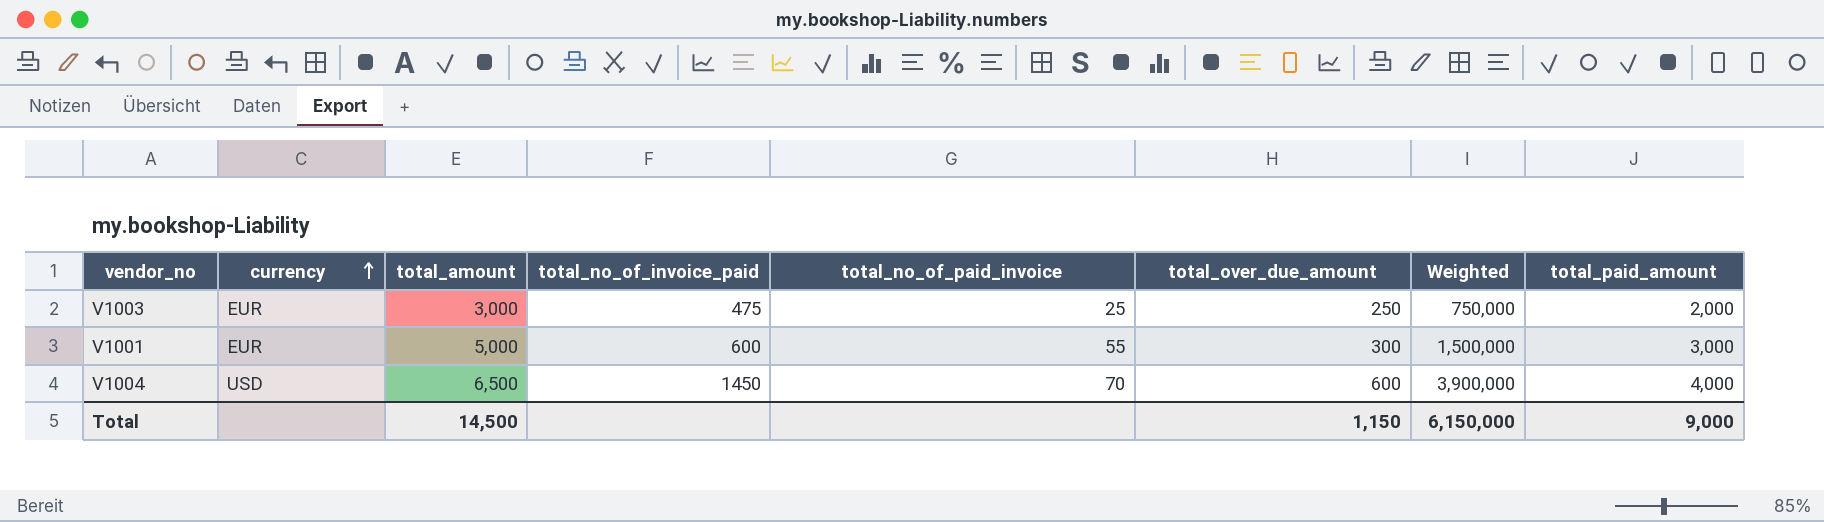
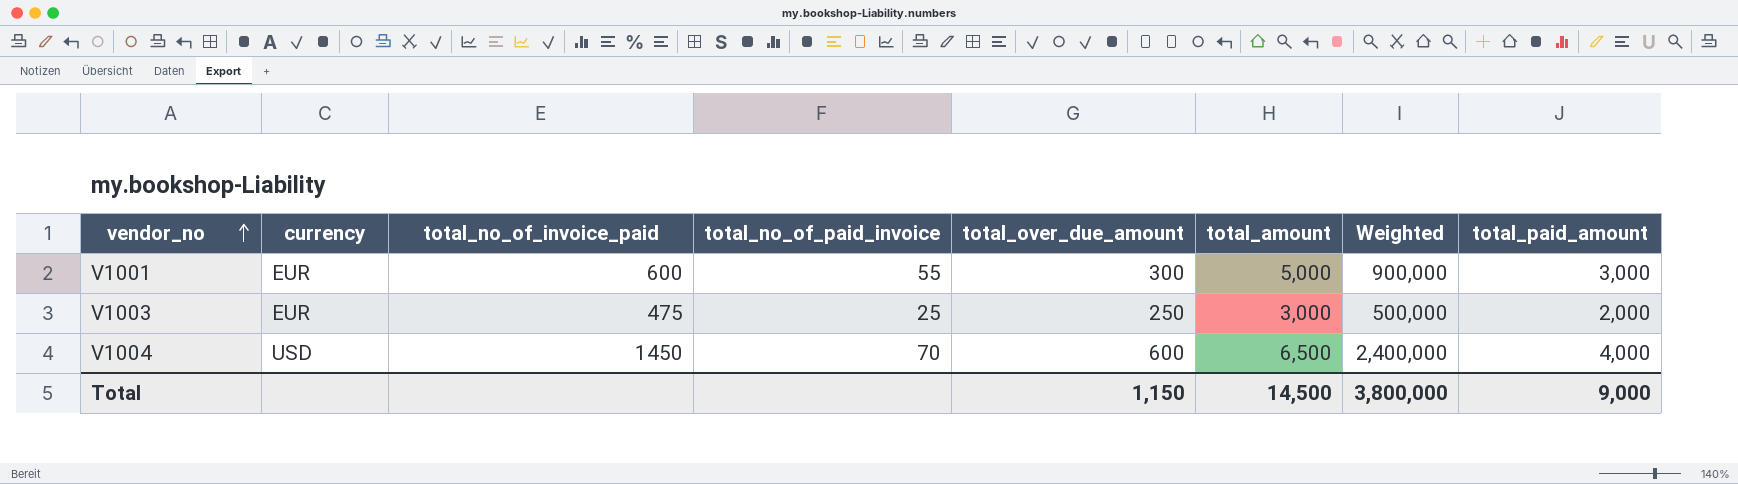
row order: currency ascending -> vendor_no ascending
column total_amount | position: 3 -> 6
column Weighted | formula: [total_amount] * [total_over_due_amount] -> [total_over_due_amount] * [total_paid_amount]
Total | Weighted: 6,150,000 -> 3,800,000

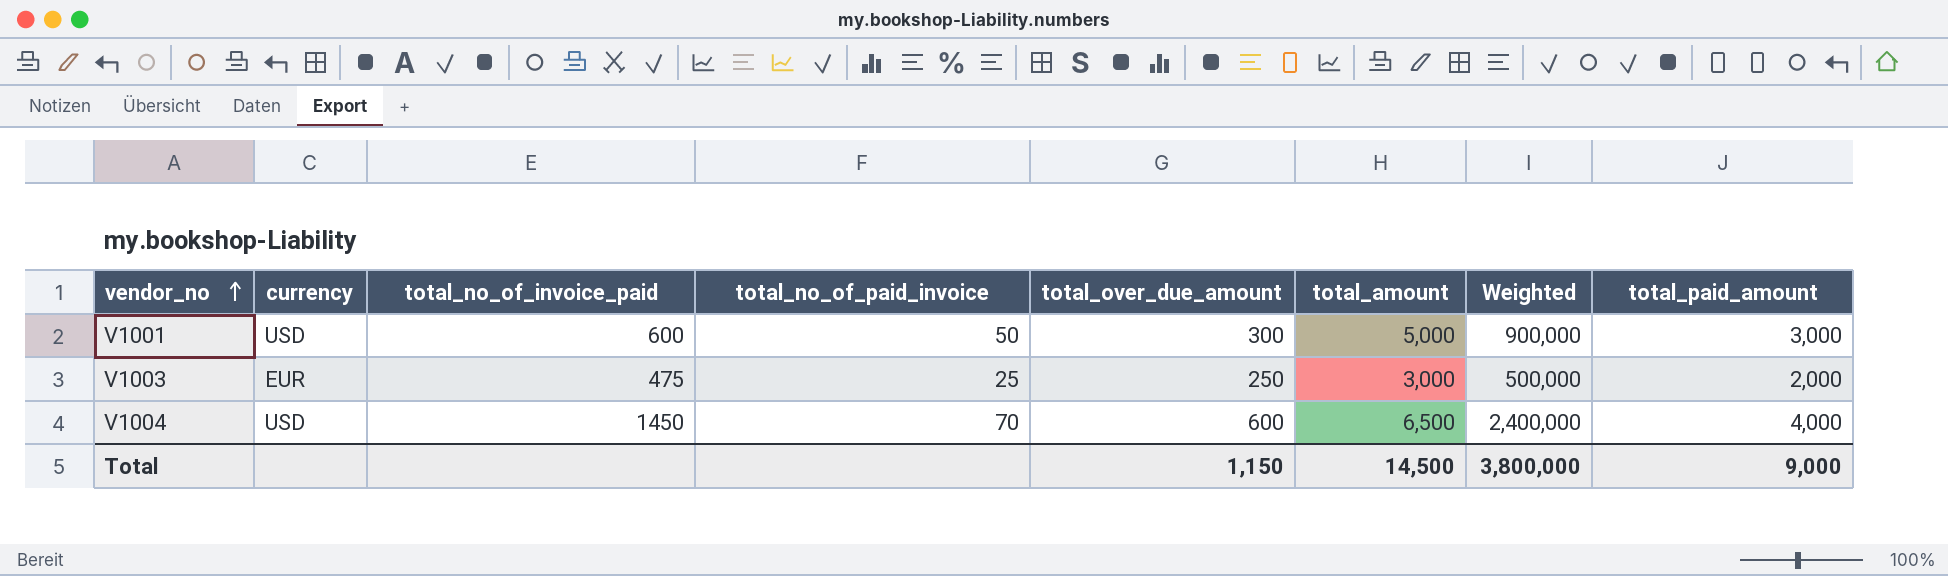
V1001 | currency: EUR -> USD
V1001 | total_no_of_paid_invoice: 55 -> 50

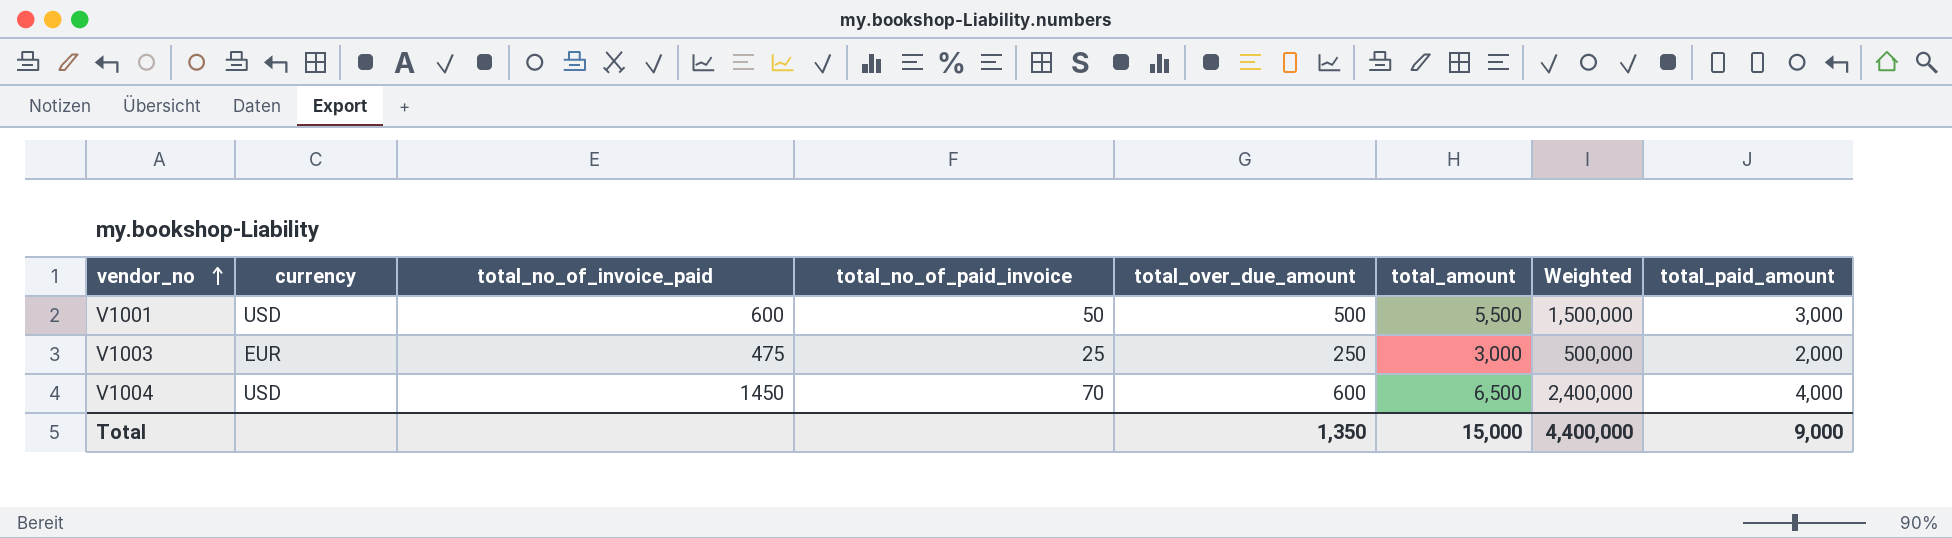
V1001 | total_over_due_amount: 300 -> 500
V1001 | total_amount: 5,000 -> 5,500
V1001 | Weighted: 900,000 -> 1,500,000
Total | total_over_due_amount: 1,150 -> 1,350
Total | total_amount: 14,500 -> 15,000
Total | Weighted: 3,800,000 -> 4,400,000

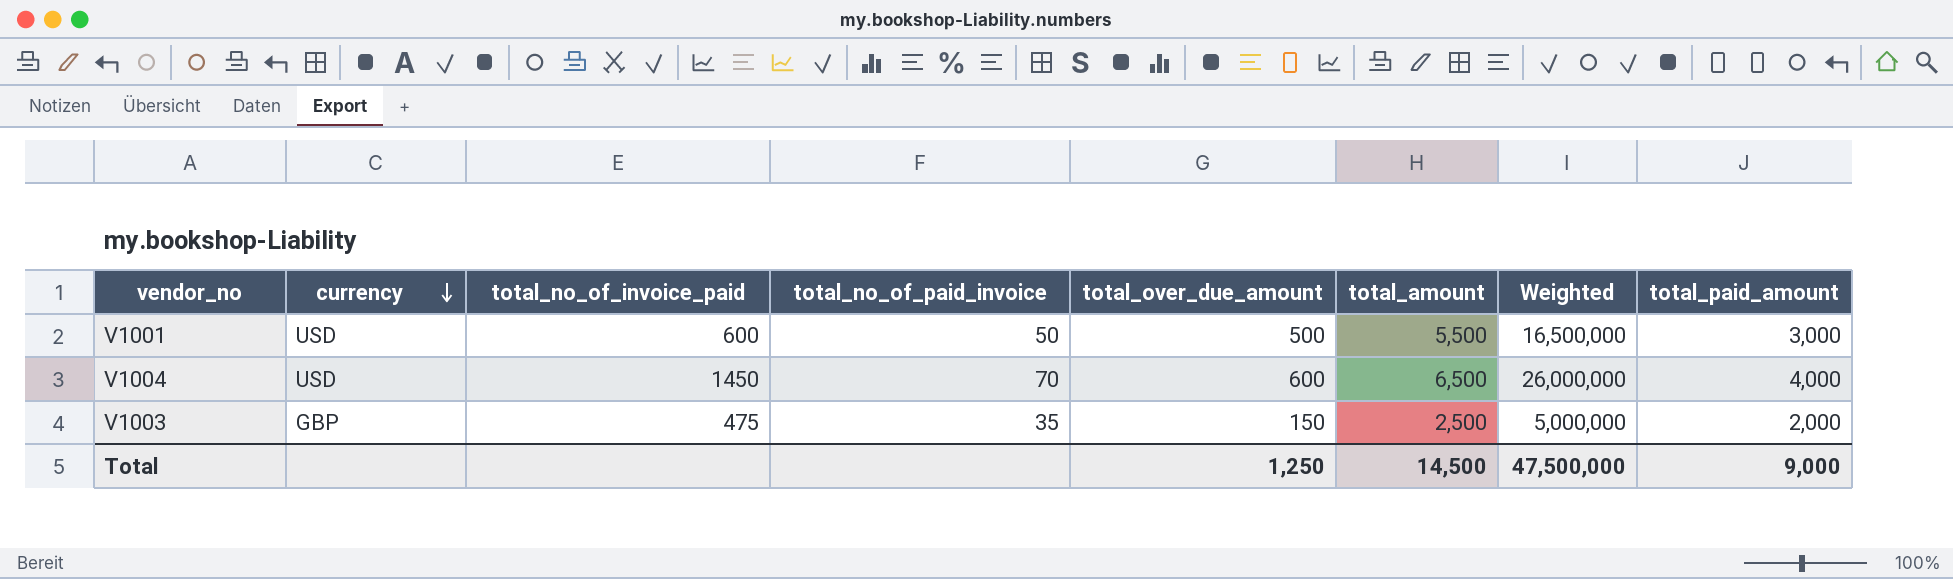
row order: vendor_no ascending -> currency descending
column Weighted | formula: [total_over_due_amount] * [total_paid_amount] -> [total_amount] * [total_paid_amount]
V1003 | currency: EUR -> GBP
V1003 | total_no_of_paid_invoice: 25 -> 35
V1003 | total_over_due_amount: 250 -> 150
V1003 | total_amount: 3,000 -> 2,500
Total | total_over_due_amount: 1,350 -> 1,250
Total | total_amount: 15,000 -> 14,500
Total | Weighted: 4,400,000 -> 47,500,000

